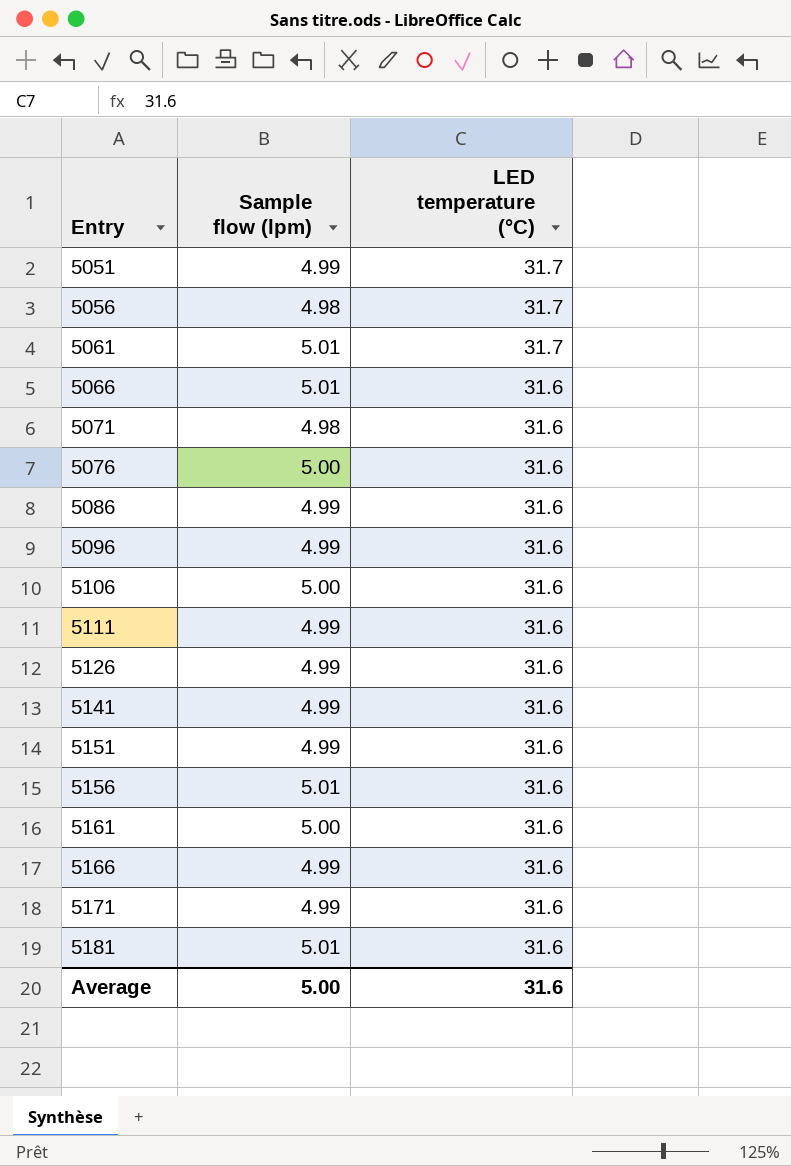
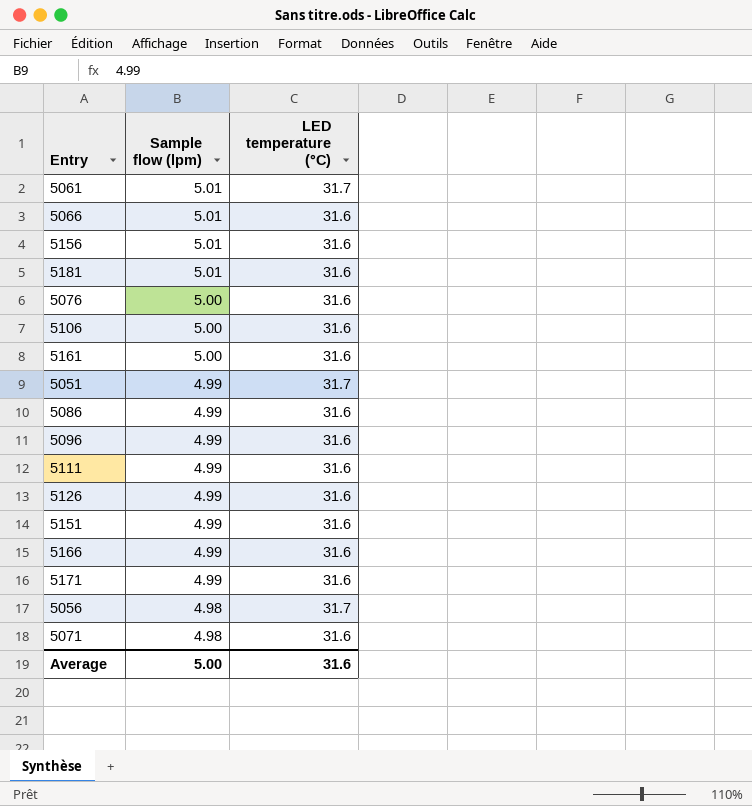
row order: Entry ascending -> Sample flow (lpm) descending
row 5141: 4.99 | 31.6 -> none

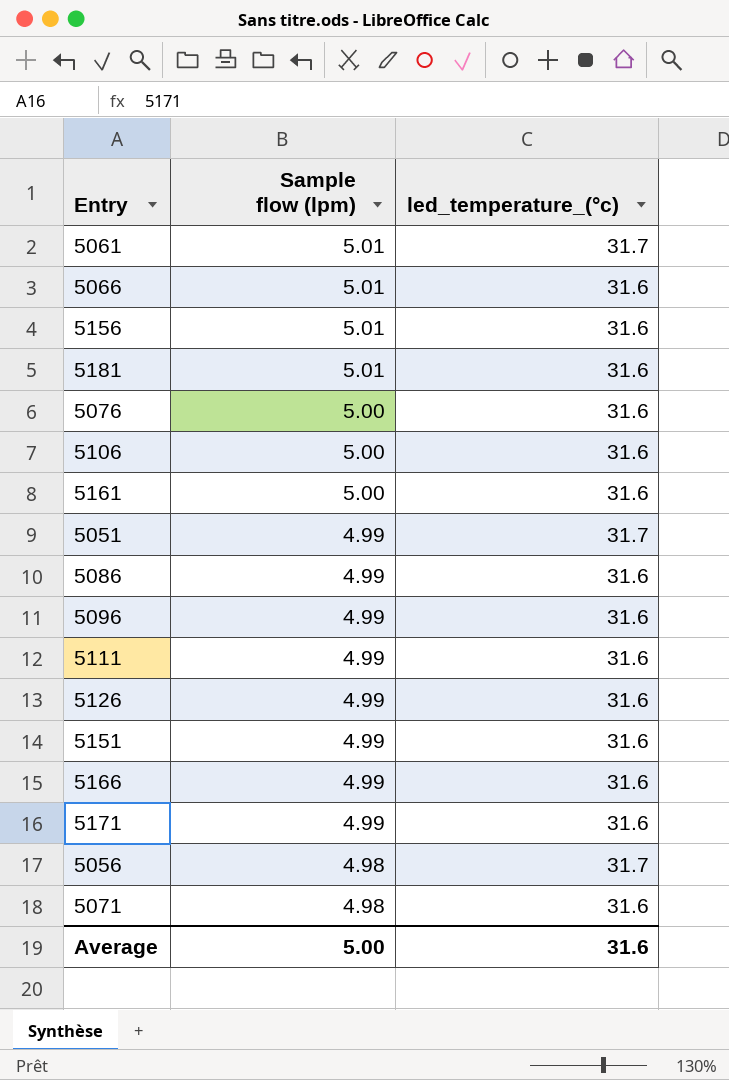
column name: LED temperature (°C) -> led_temperature_(°c)

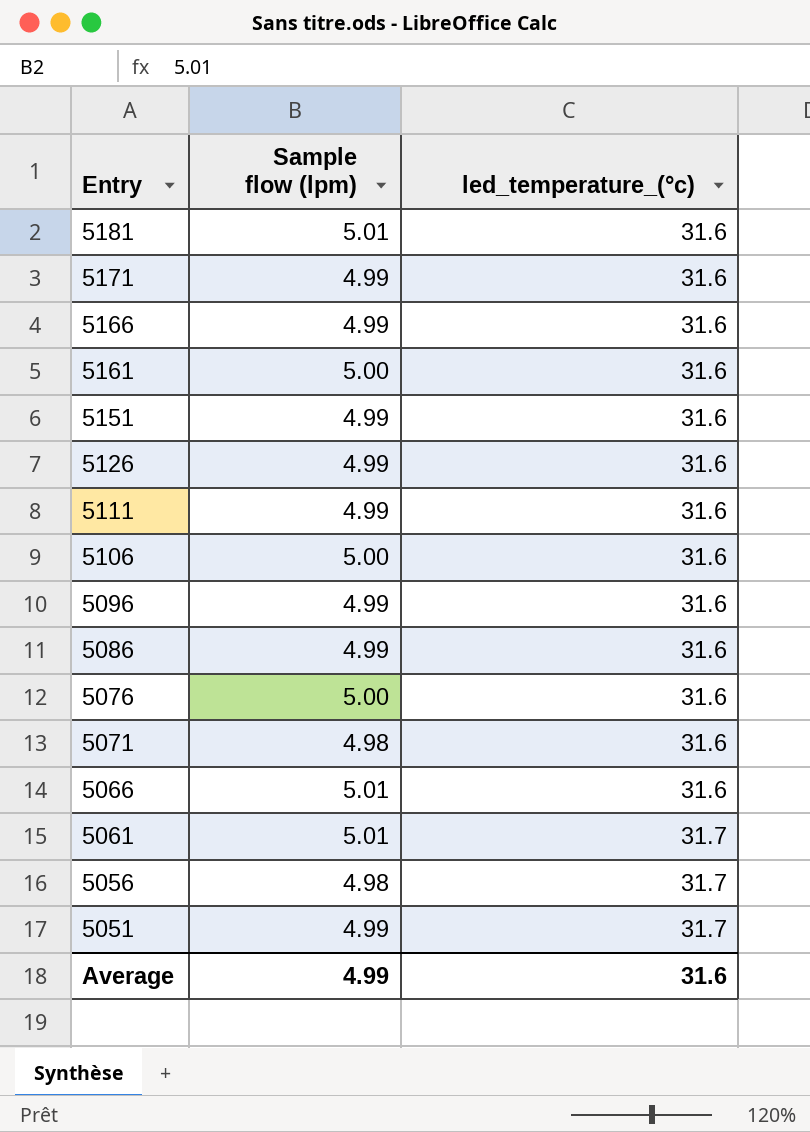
row order: Sample flow (lpm) descending -> Entry descending
row 5156: 5.01 | 31.6 -> none
Average | Sample flow (lpm): 5.00 -> 4.99

